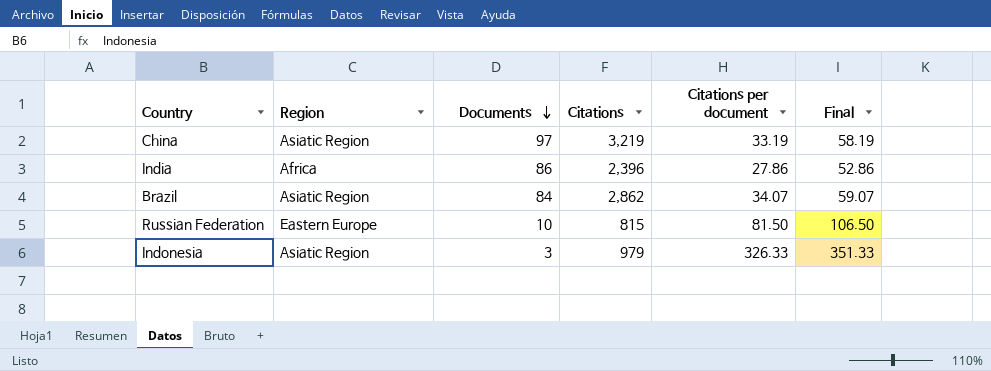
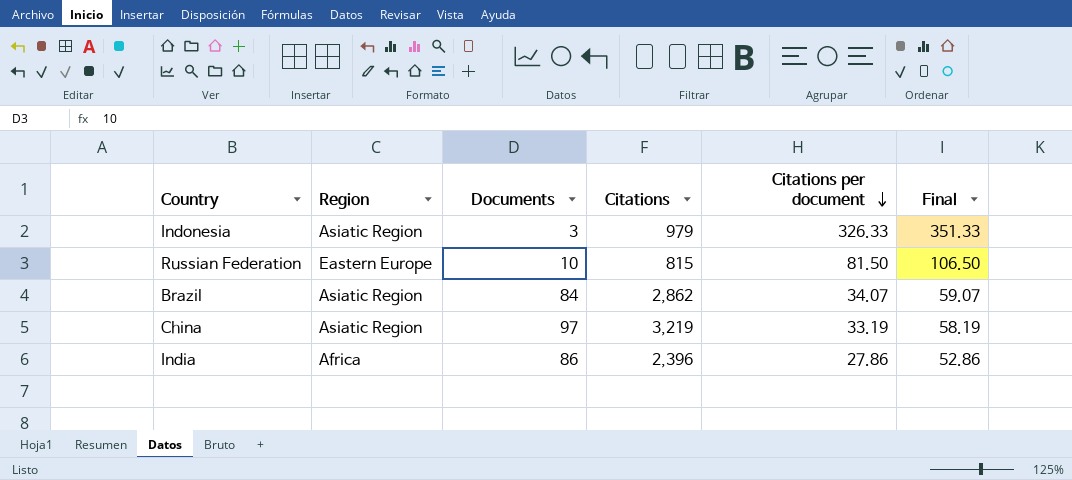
row order: Documents descending -> Citations per document descending

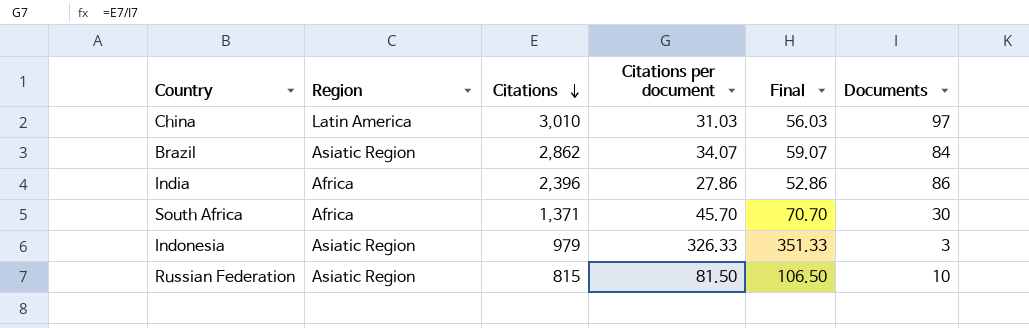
row order: Citations per document descending -> Citations descending
column Documents | position: 3 -> 6
China | Region: Asiatic Region -> Latin America
China | Citations: 3,219 -> 3,010
China | Citations per document: 33.19 -> 31.03
China | Final: 58.19 -> 56.03
row South Africa: none -> Africa | 1,371 | 45.70 | 70.70 | 30
Russian Federation | Region: Eastern Europe -> Asiatic Region

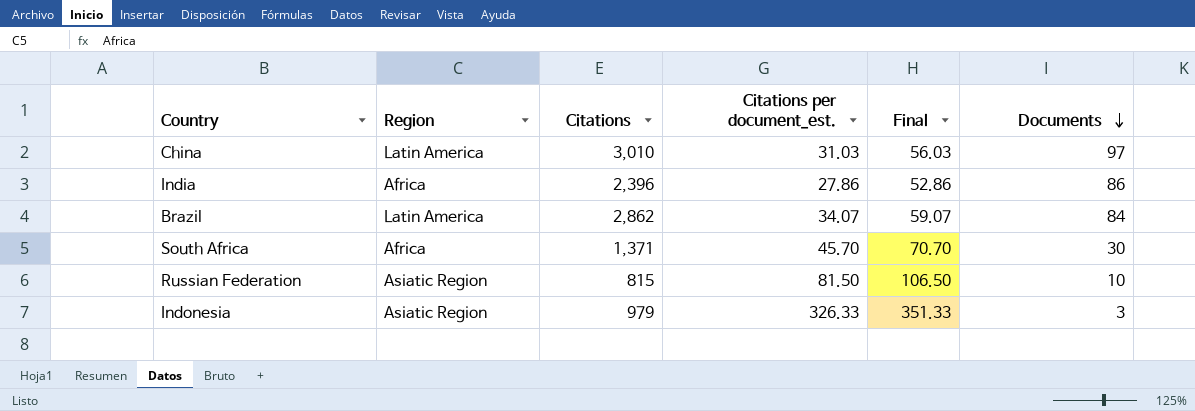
row order: Citations descending -> Documents descending
column name: Citations per document -> Citations per document_est.
Brazil | Region: Asiatic Region -> Latin America

